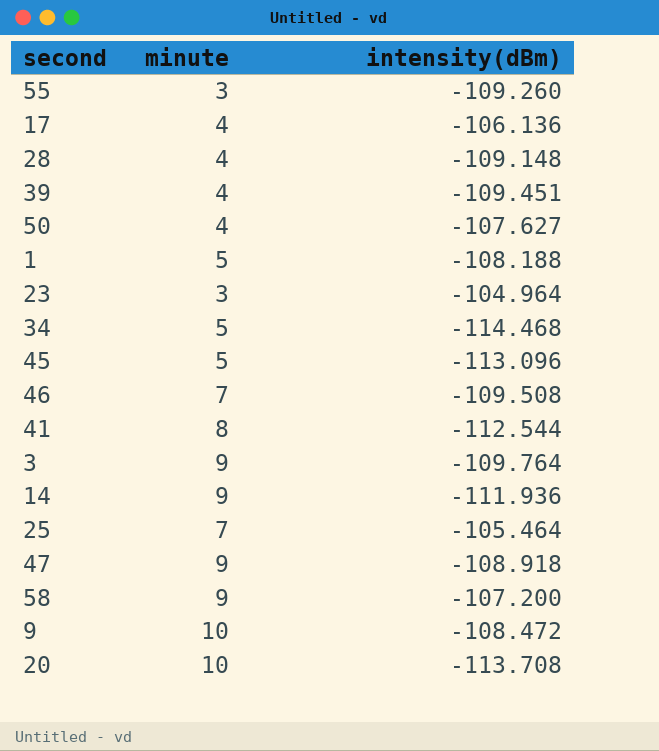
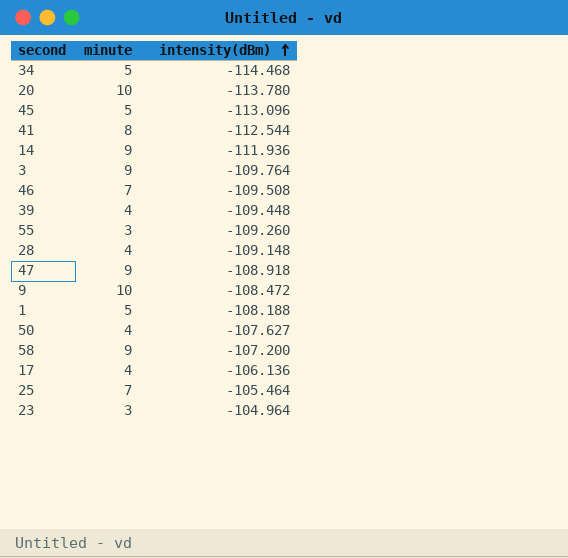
row order: none -> intensity(dBm) ascending
20 | intensity(dBm): -113.708 -> -113.780
39 | intensity(dBm): -109.451 -> -109.448

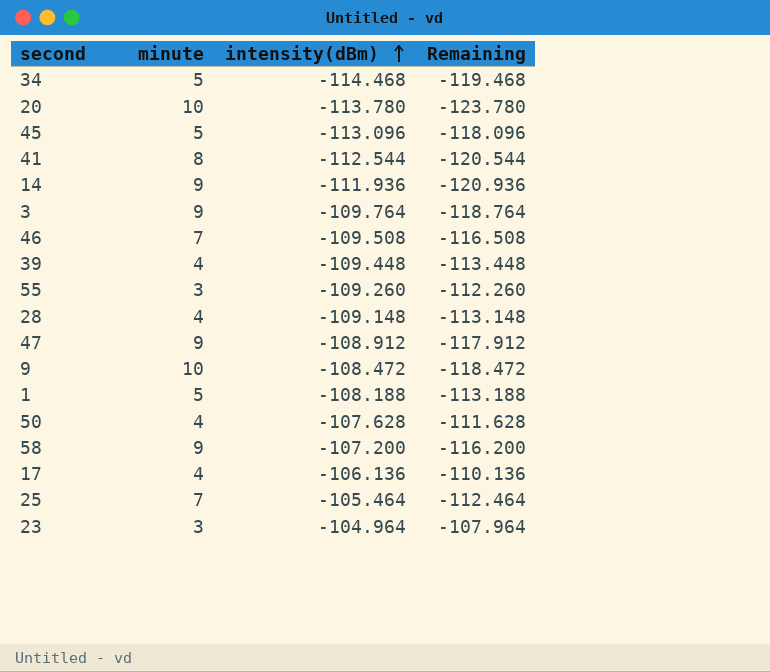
column Remaining | formula: none -> [intensity(dBm)] - [minute]
47 | intensity(dBm): -108.918 -> -108.912
50 | intensity(dBm): -107.627 -> -107.628

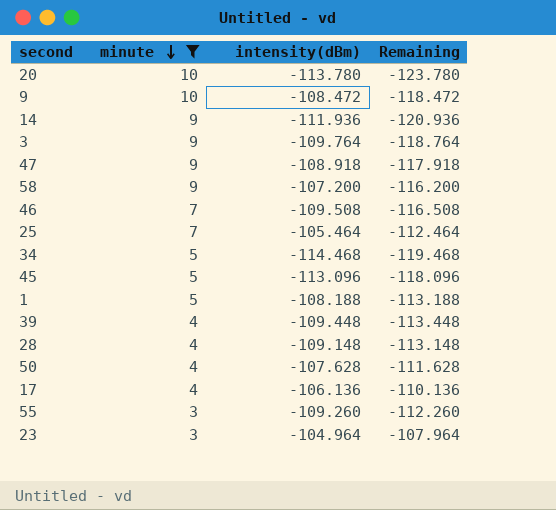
filter: none -> minute != 8
row order: intensity(dBm) ascending -> minute descending
47 | intensity(dBm): -108.912 -> -108.918
47 | Remaining: -117.912 -> -117.918

